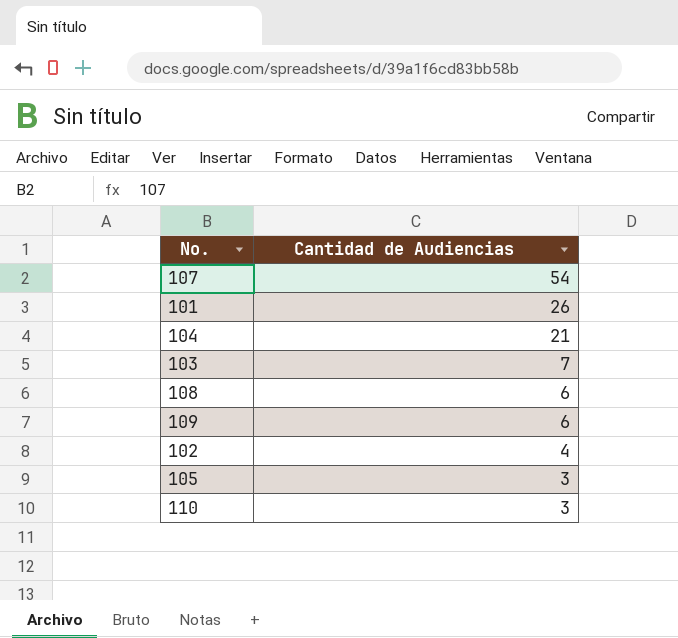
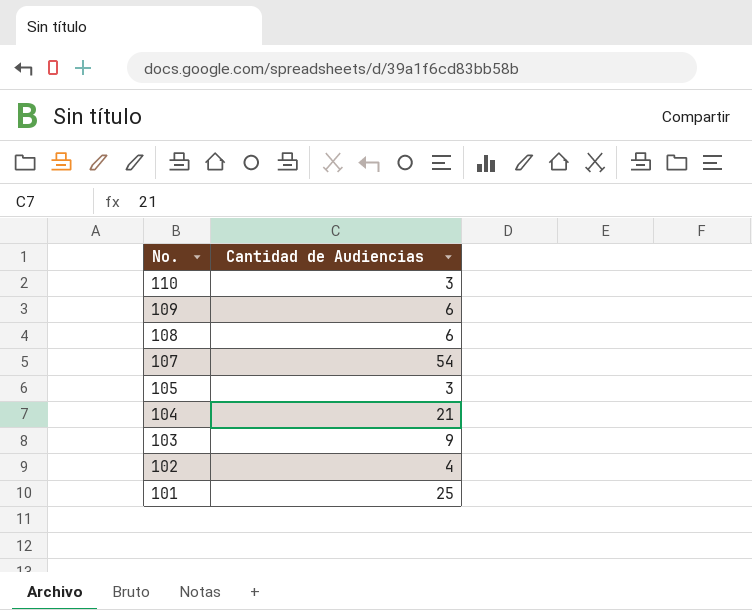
row order: Cantidad de Audiencias descending -> No. descending
103 | Cantidad de Audiencias: 7 -> 9
101 | Cantidad de Audiencias: 26 -> 25

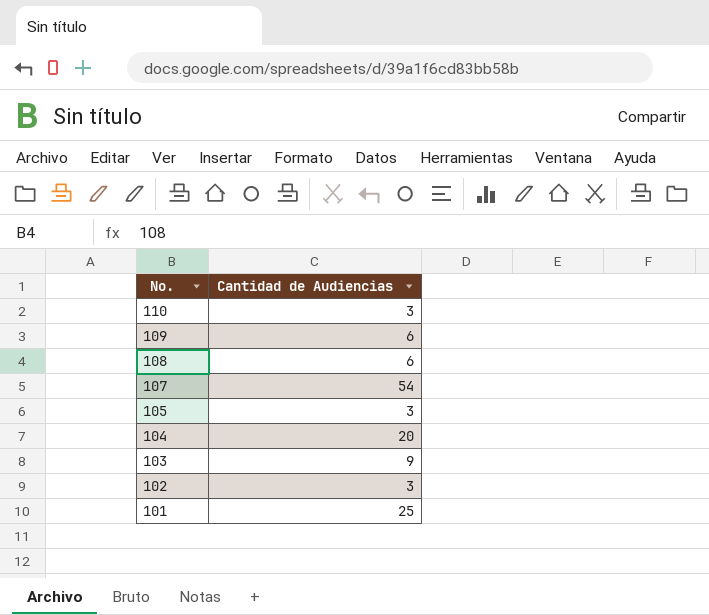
104 | Cantidad de Audiencias: 21 -> 20
102 | Cantidad de Audiencias: 4 -> 3

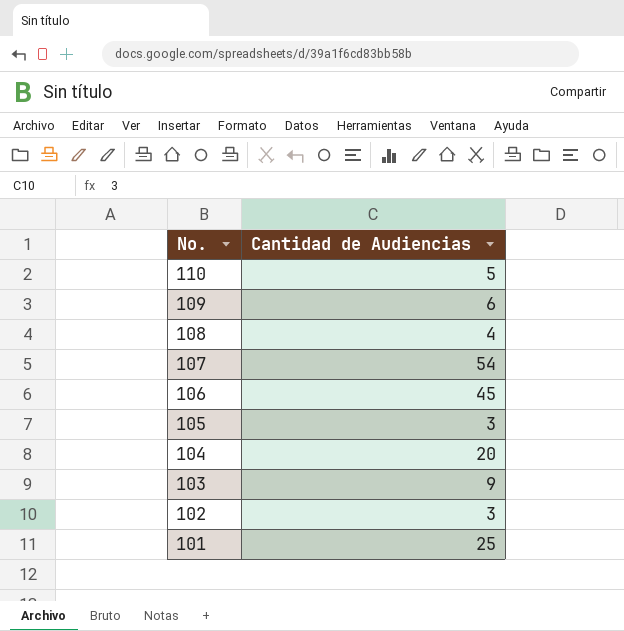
110 | Cantidad de Audiencias: 3 -> 5
108 | Cantidad de Audiencias: 6 -> 4
row 106: none -> 45

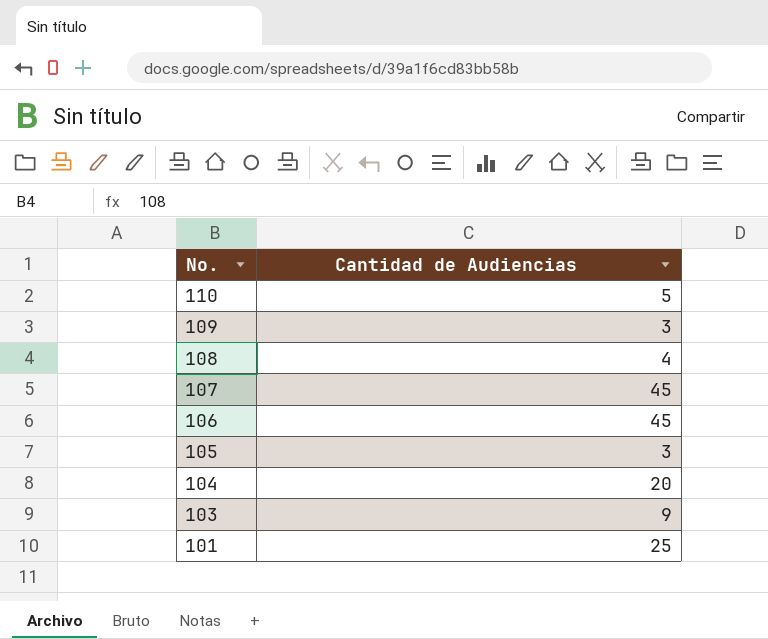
row 102: 3 -> none
109 | Cantidad de Audiencias: 6 -> 3
107 | Cantidad de Audiencias: 54 -> 45

